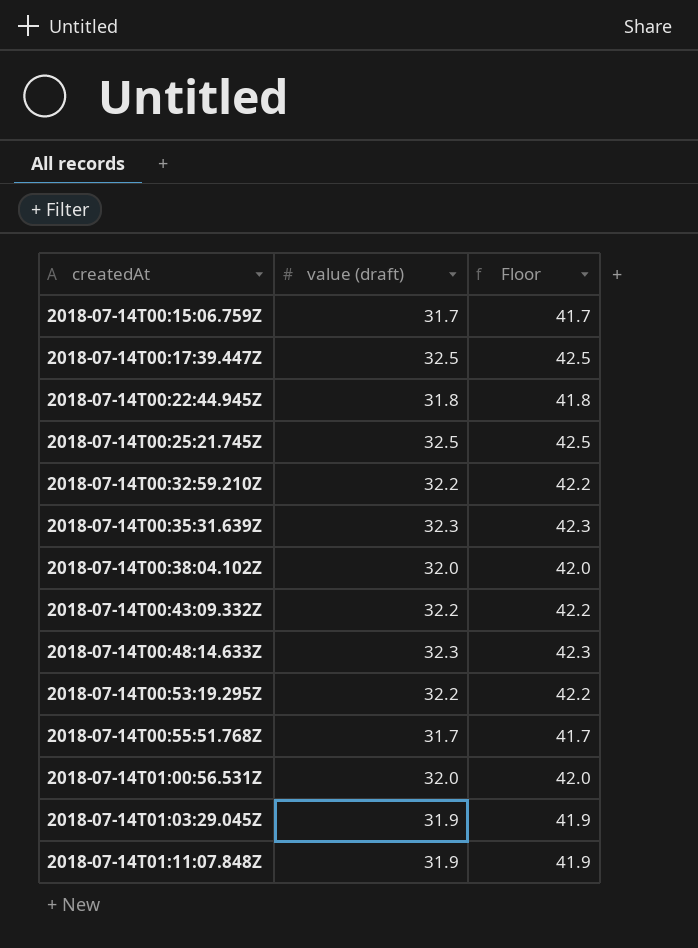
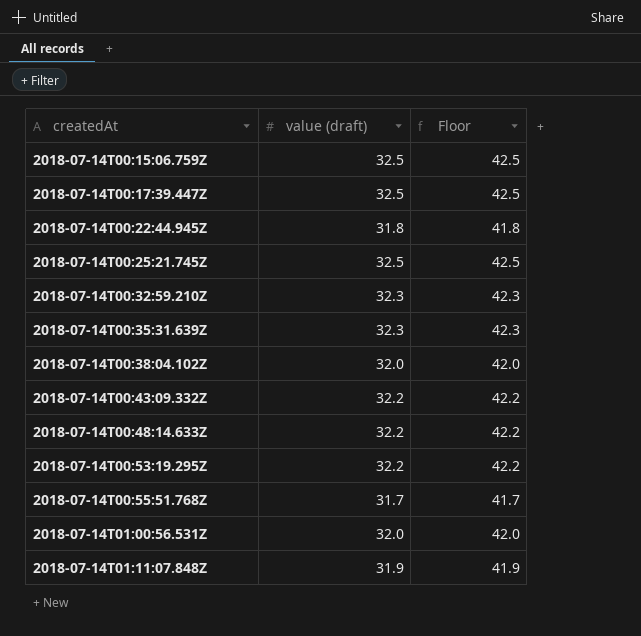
row 2018-07-14T01:03:29.045Z: 31.9 | 41.9 -> none
2018-07-14T00:15:06.759Z | value (draft): 31.7 -> 32.5
2018-07-14T00:15:06.759Z | Floor: 41.7 -> 42.5
2018-07-14T00:32:59.210Z | value (draft): 32.2 -> 32.3
2018-07-14T00:32:59.210Z | Floor: 42.2 -> 42.3
2018-07-14T00:48:14.633Z | value (draft): 32.3 -> 32.2
2018-07-14T00:48:14.633Z | Floor: 42.3 -> 42.2

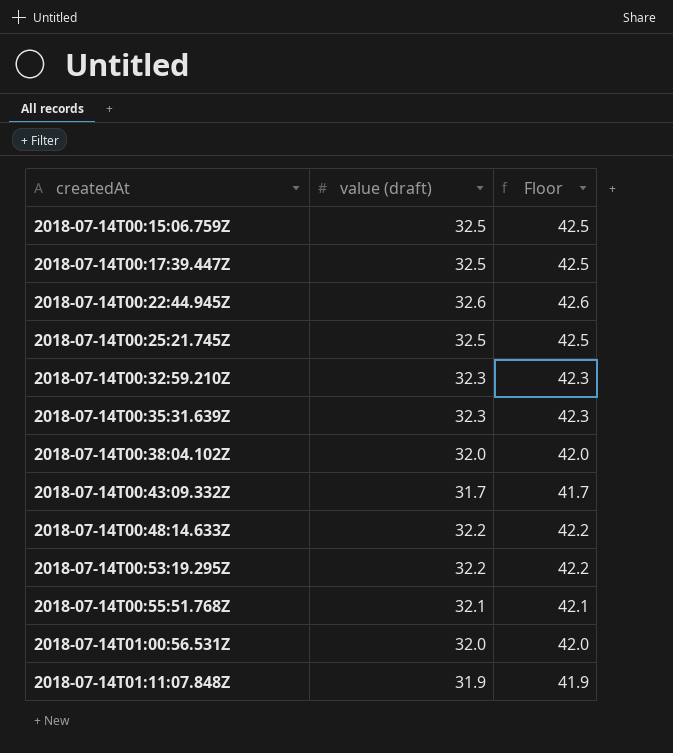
2018-07-14T00:22:44.945Z | value (draft): 31.8 -> 32.6
2018-07-14T00:22:44.945Z | Floor: 41.8 -> 42.6
2018-07-14T00:43:09.332Z | value (draft): 32.2 -> 31.7
2018-07-14T00:43:09.332Z | Floor: 42.2 -> 41.7
2018-07-14T00:55:51.768Z | value (draft): 31.7 -> 32.1
2018-07-14T00:55:51.768Z | Floor: 41.7 -> 42.1

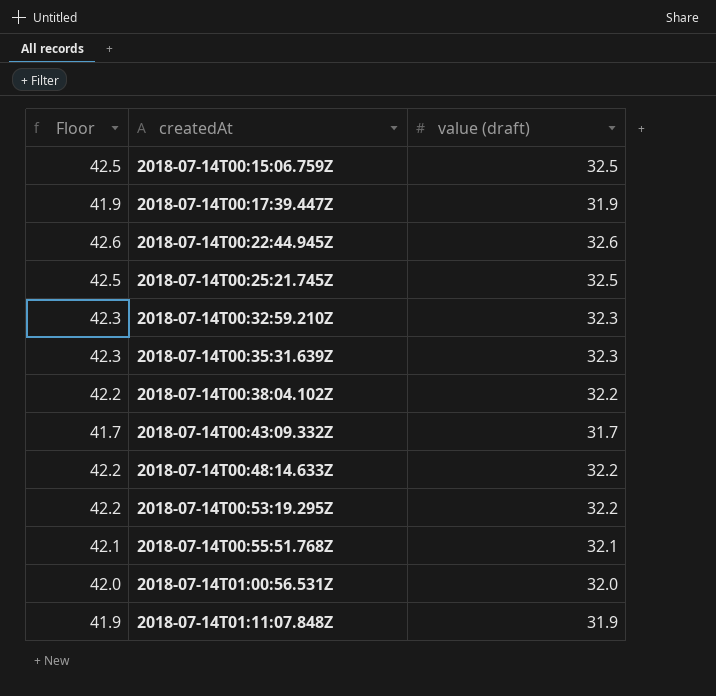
column Floor | position: 3 -> 1
2018-07-14T00:17:39.447Z | Floor: 42.5 -> 41.9
2018-07-14T00:17:39.447Z | value (draft): 32.5 -> 31.9
2018-07-14T00:38:04.102Z | Floor: 42.0 -> 42.2
2018-07-14T00:38:04.102Z | value (draft): 32.0 -> 32.2

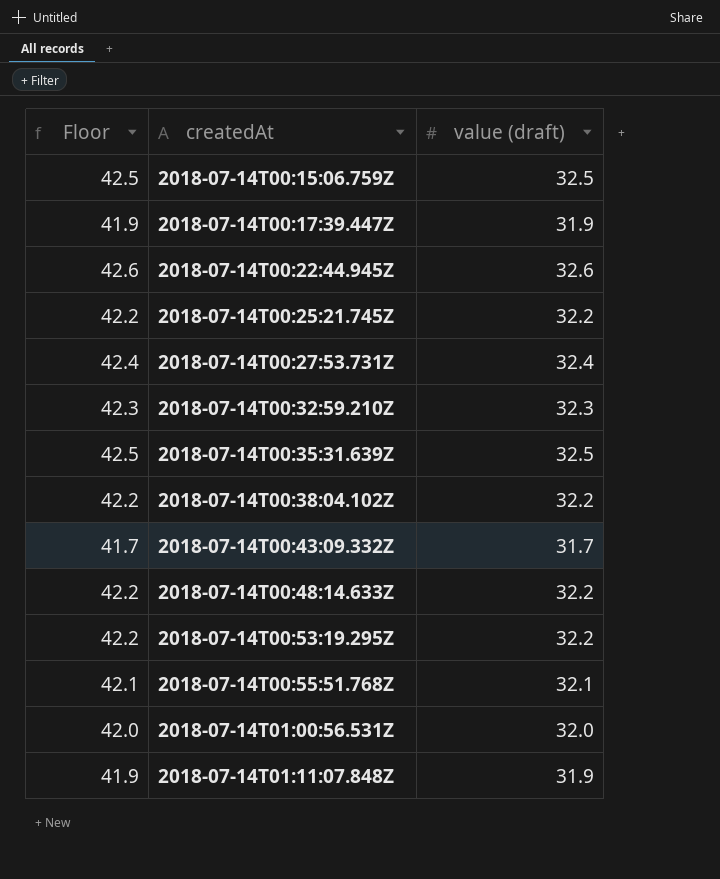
2018-07-14T00:25:21.745Z | Floor: 42.5 -> 42.2
2018-07-14T00:25:21.745Z | value (draft): 32.5 -> 32.2
row 2018-07-14T00:27:53.731Z: none -> 42.4 | 32.4
2018-07-14T00:35:31.639Z | Floor: 42.3 -> 42.5
2018-07-14T00:35:31.639Z | value (draft): 32.3 -> 32.5

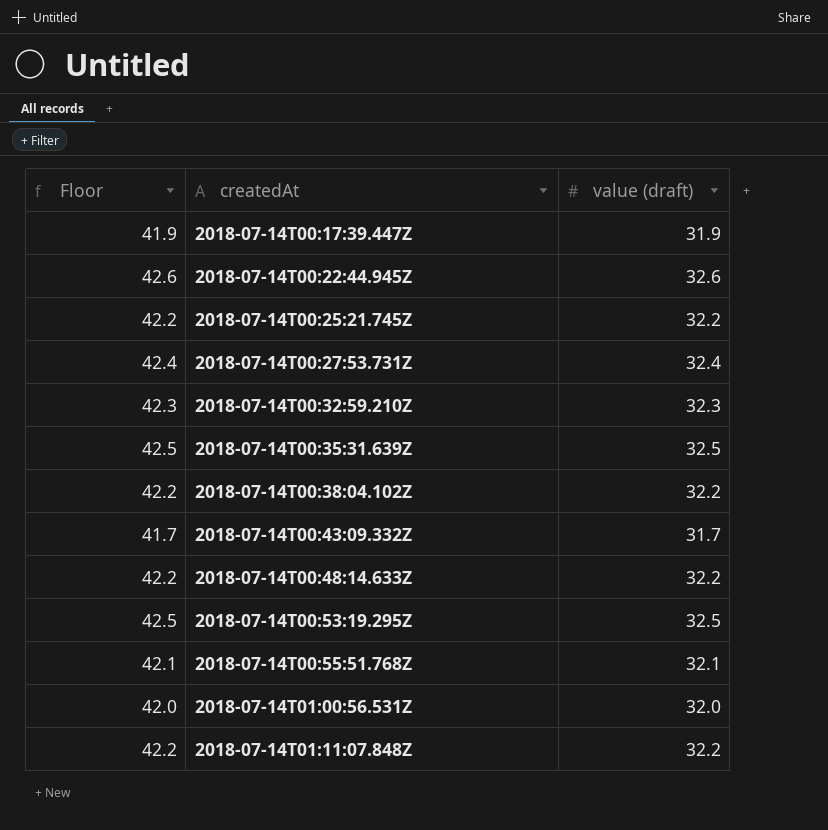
row 2018-07-14T00:15:06.759Z: 42.5 | 32.5 -> none
2018-07-14T00:53:19.295Z | Floor: 42.2 -> 42.5
2018-07-14T00:53:19.295Z | value (draft): 32.2 -> 32.5
2018-07-14T01:11:07.848Z | Floor: 41.9 -> 42.2
2018-07-14T01:11:07.848Z | value (draft): 31.9 -> 32.2

